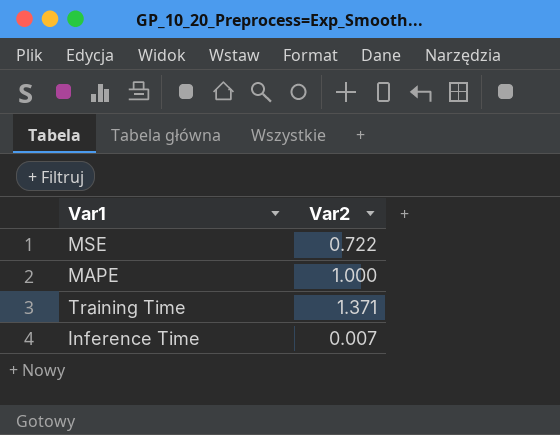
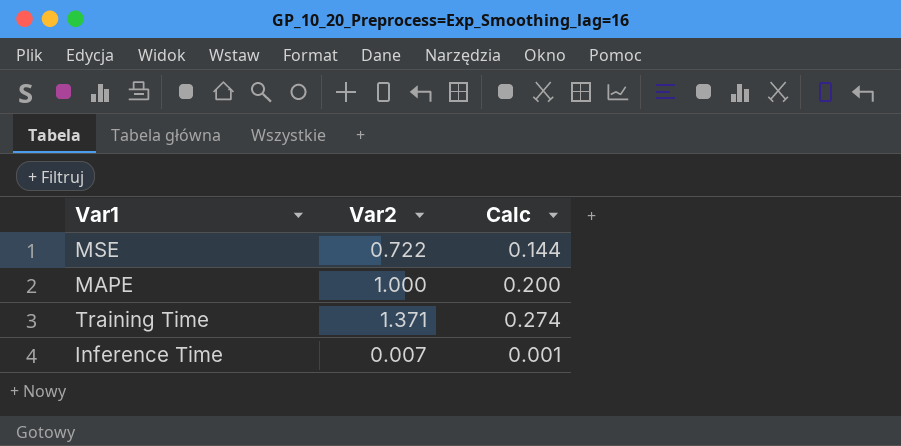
column Calc | formula: none -> [Var2] * 0.2

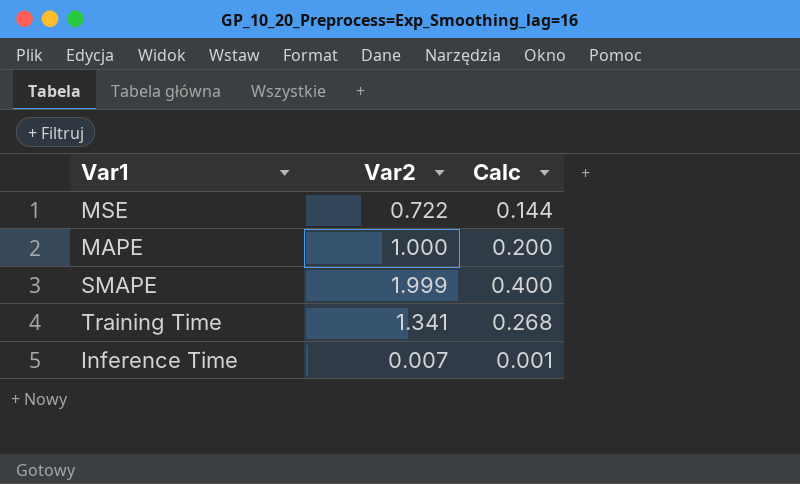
row SMAPE: none -> 1.999 | 0.400
Training Time | Var2: 1.371 -> 1.341
Training Time | Calc: 0.274 -> 0.268

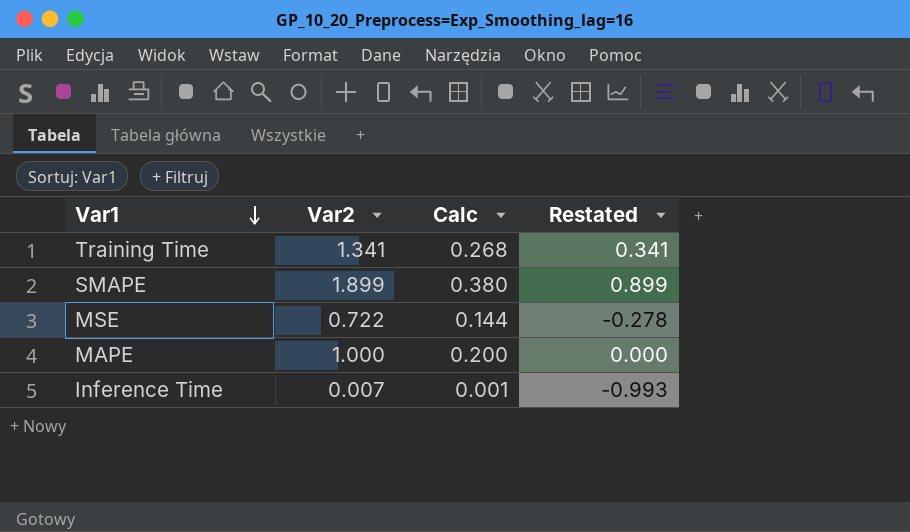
row order: none -> Var1 descending
column Restated | formula: none -> [Var2] - 1
SMAPE | Var2: 1.999 -> 1.899
SMAPE | Calc: 0.400 -> 0.380

